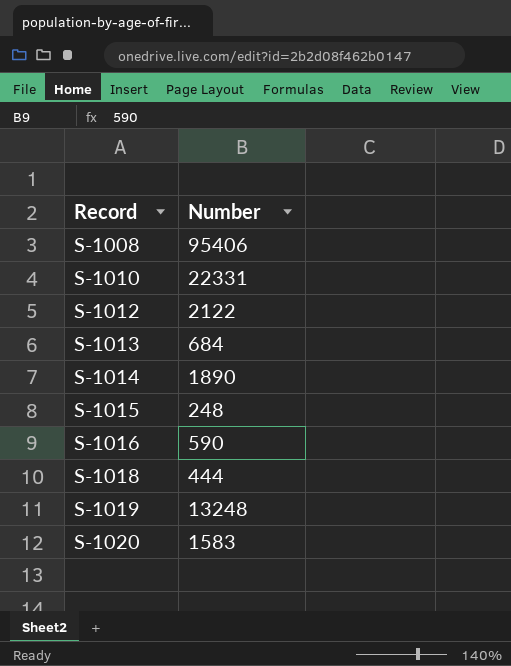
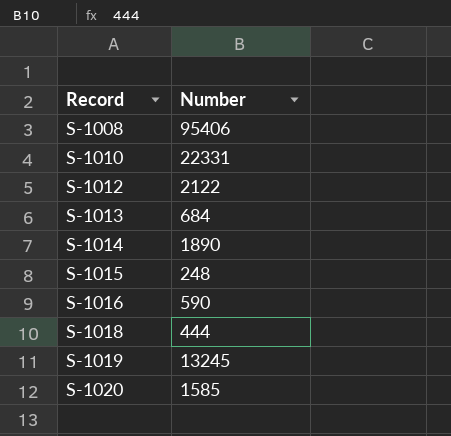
S-1019 | Number: 13248 -> 13245
S-1020 | Number: 1583 -> 1585

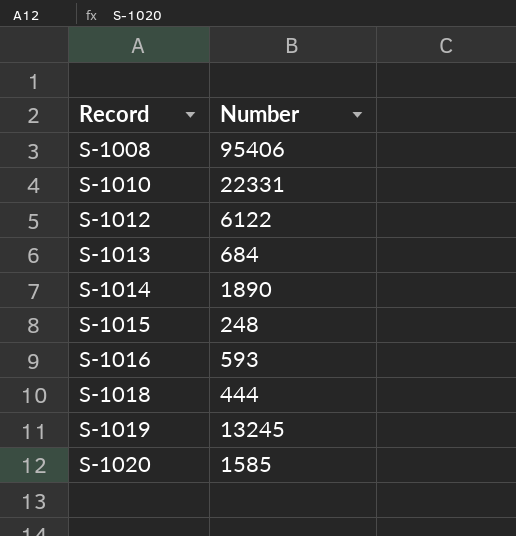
S-1012 | Number: 2122 -> 6122
S-1016 | Number: 590 -> 593

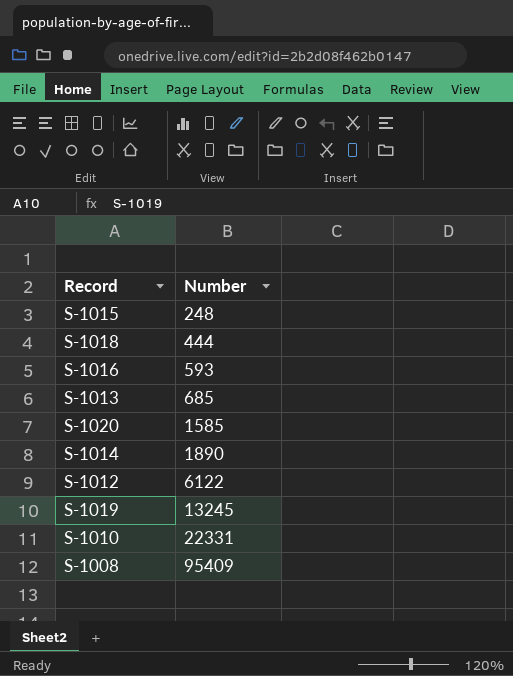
row order: Record ascending -> Number ascending
S-1013 | Number: 684 -> 685
S-1008 | Number: 95406 -> 95409

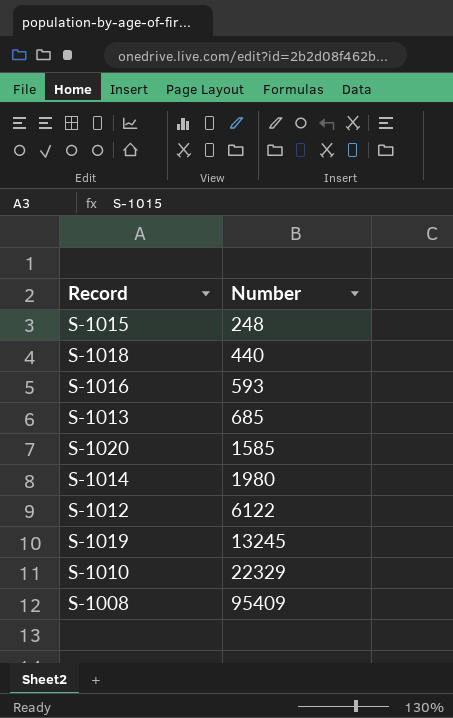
S-1018 | Number: 444 -> 440
S-1014 | Number: 1890 -> 1980
S-1010 | Number: 22331 -> 22329

